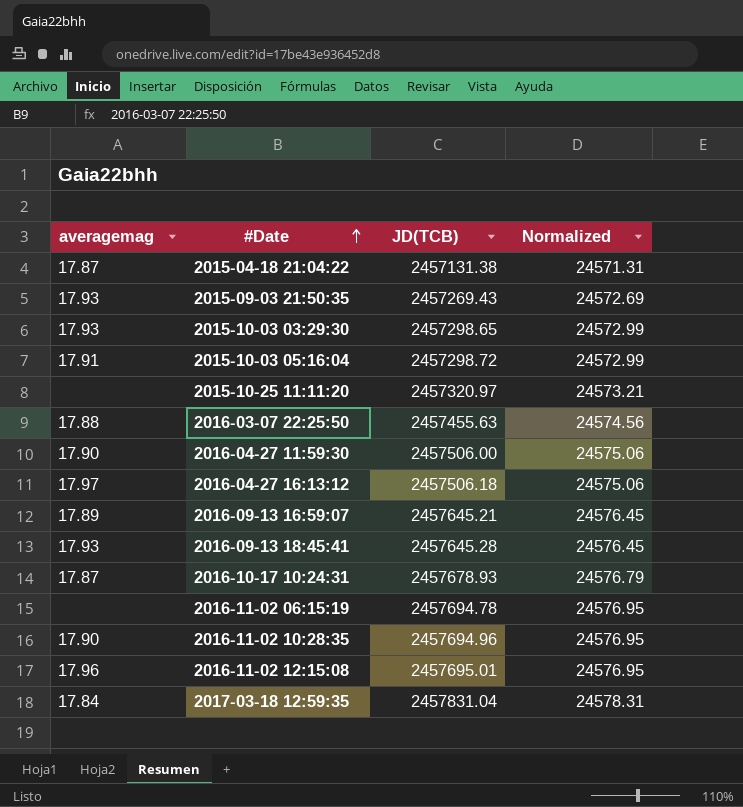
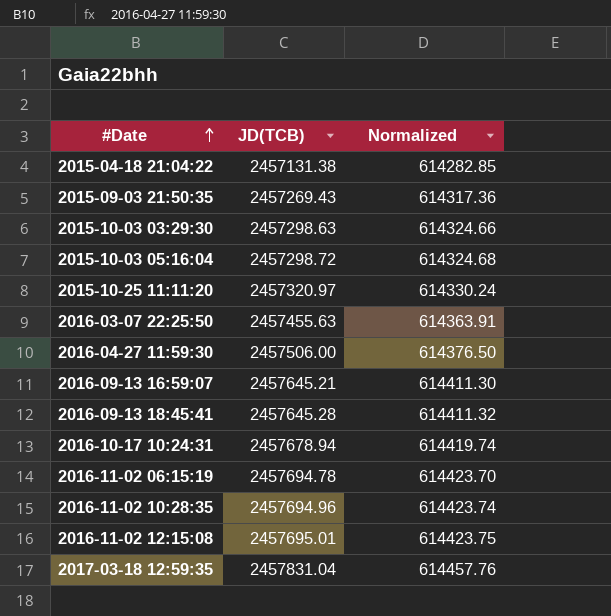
column averagemag | position: 1 -> none
column Normalized | formula: [JD(TCB)] * 0.01 -> [JD(TCB)] * 0.25
row 2016-04-27 16:13:12: 17.97 | 2457506.18 | 24575.06 -> none
2015-10-03 03:29:30 | JD(TCB): 2457298.65 -> 2457298.63
2016-10-17 10:24:31 | JD(TCB): 2457678.93 -> 2457678.94

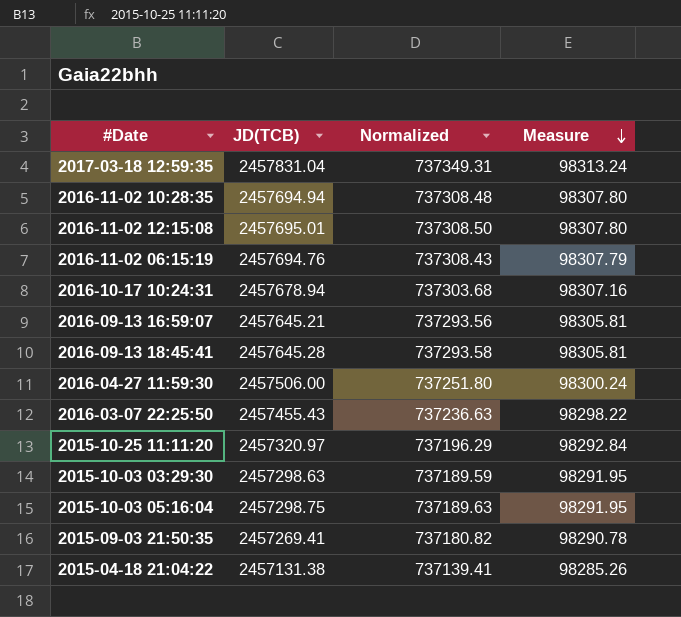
row order: #Date ascending -> Measure descending
column Normalized | formula: [JD(TCB)] * 0.25 -> [JD(TCB)] * 0.3
column Measure | formula: none -> [JD(TCB)] * 0.04
2016-11-02 10:28:35 | JD(TCB): 2457694.96 -> 2457694.94
2016-11-02 06:15:19 | JD(TCB): 2457694.78 -> 2457694.76
2016-03-07 22:25:50 | JD(TCB): 2457455.63 -> 2457455.43
2015-10-03 05:16:04 | JD(TCB): 2457298.72 -> 2457298.75
2015-09-03 21:50:35 | JD(TCB): 2457269.43 -> 2457269.41

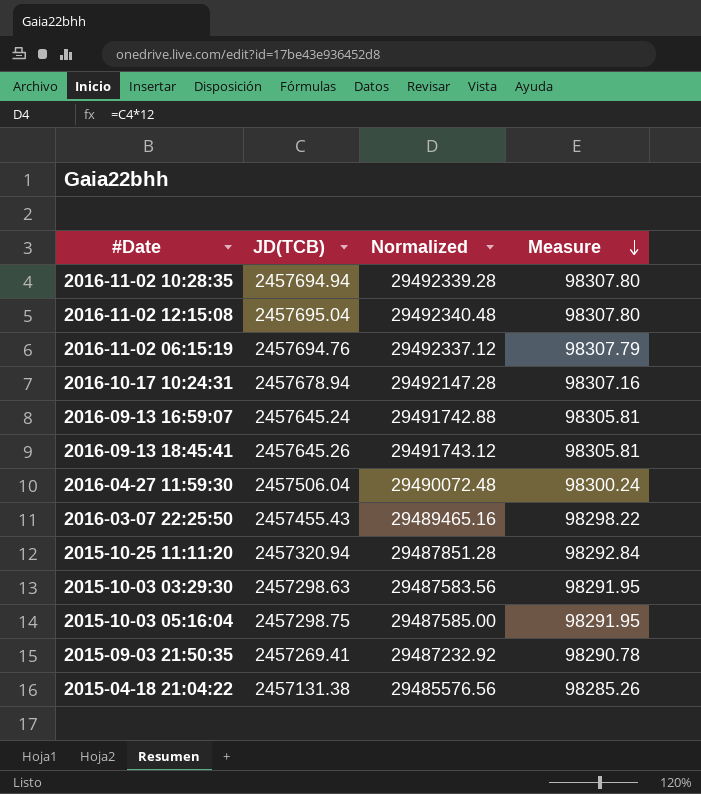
column Normalized | formula: [JD(TCB)] * 0.3 -> [JD(TCB)] * 12
row 2017-03-18 12:59:35: 2457831.04 | 737349.31 | 98313.24 -> none
2016-11-02 12:15:08 | JD(TCB): 2457695.01 -> 2457695.04
2016-09-13 16:59:07 | JD(TCB): 2457645.21 -> 2457645.24
2016-09-13 18:45:41 | JD(TCB): 2457645.28 -> 2457645.26
2016-04-27 11:59:30 | JD(TCB): 2457506.00 -> 2457506.04
2015-10-25 11:11:20 | JD(TCB): 2457320.97 -> 2457320.94

